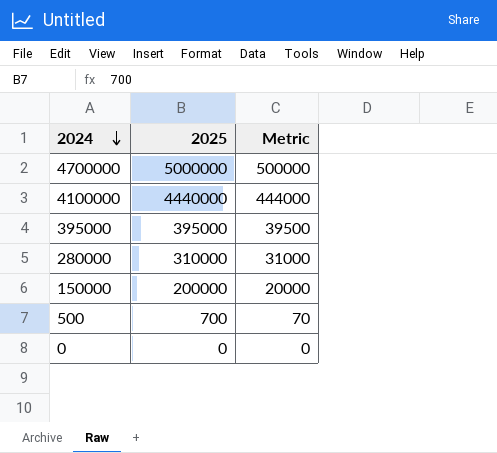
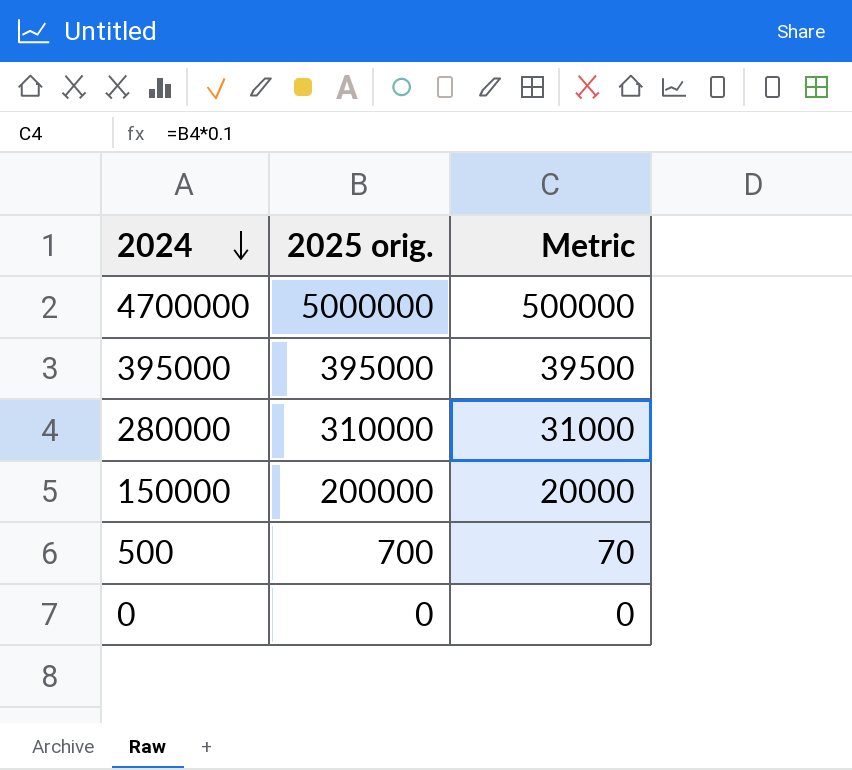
column name: 2025 -> 2025 orig.
row 4100000: 4440000 | 444000 -> none

